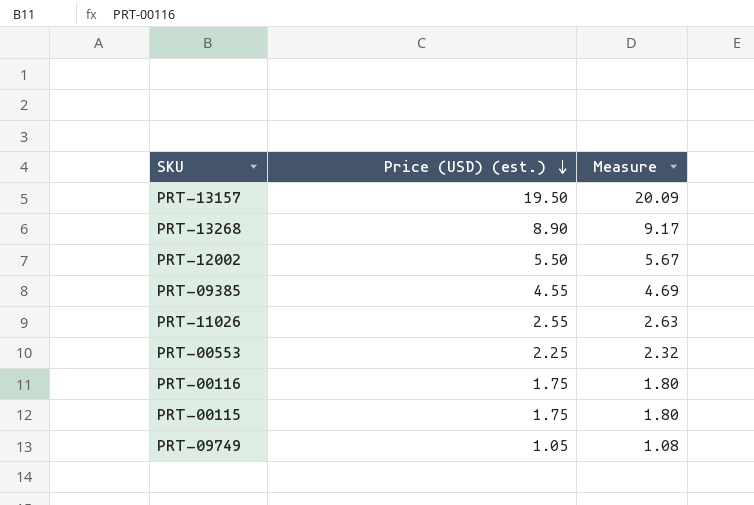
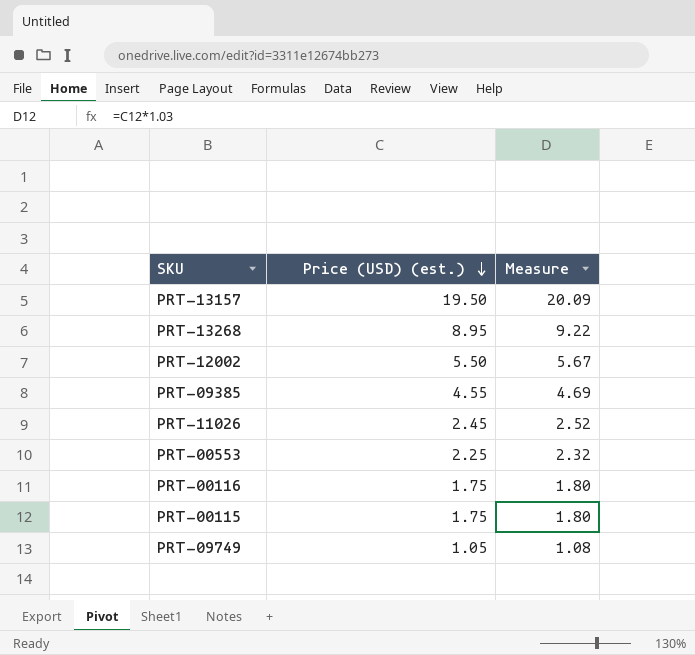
PRT-13268 | Price (USD) (est.): 8.90 -> 8.95
PRT-13268 | Measure: 9.17 -> 9.22
PRT-11026 | Price (USD) (est.): 2.55 -> 2.45
PRT-11026 | Measure: 2.63 -> 2.52

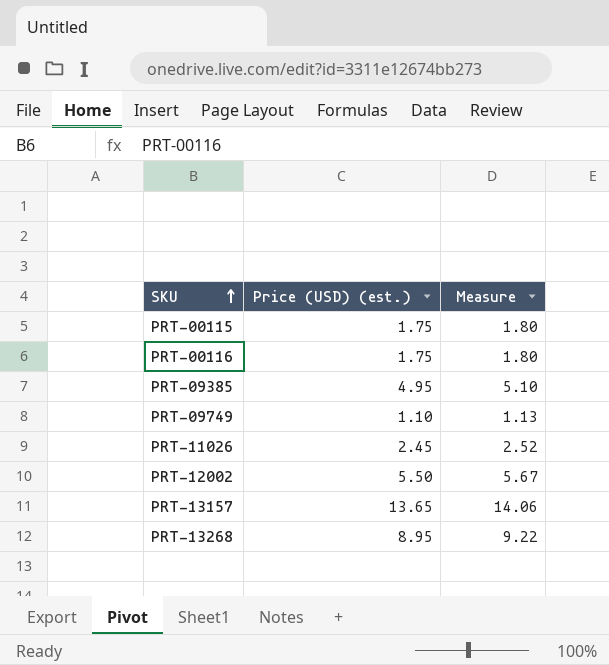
row order: Price (USD) (est.) descending -> SKU ascending
row PRT-00553: 2.25 | 2.32 -> none
PRT-09385 | Price (USD) (est.): 4.55 -> 4.95
PRT-09385 | Measure: 4.69 -> 5.10
PRT-09749 | Price (USD) (est.): 1.05 -> 1.10
PRT-09749 | Measure: 1.08 -> 1.13
PRT-13157 | Price (USD) (est.): 19.50 -> 13.65
PRT-13157 | Measure: 20.09 -> 14.06

